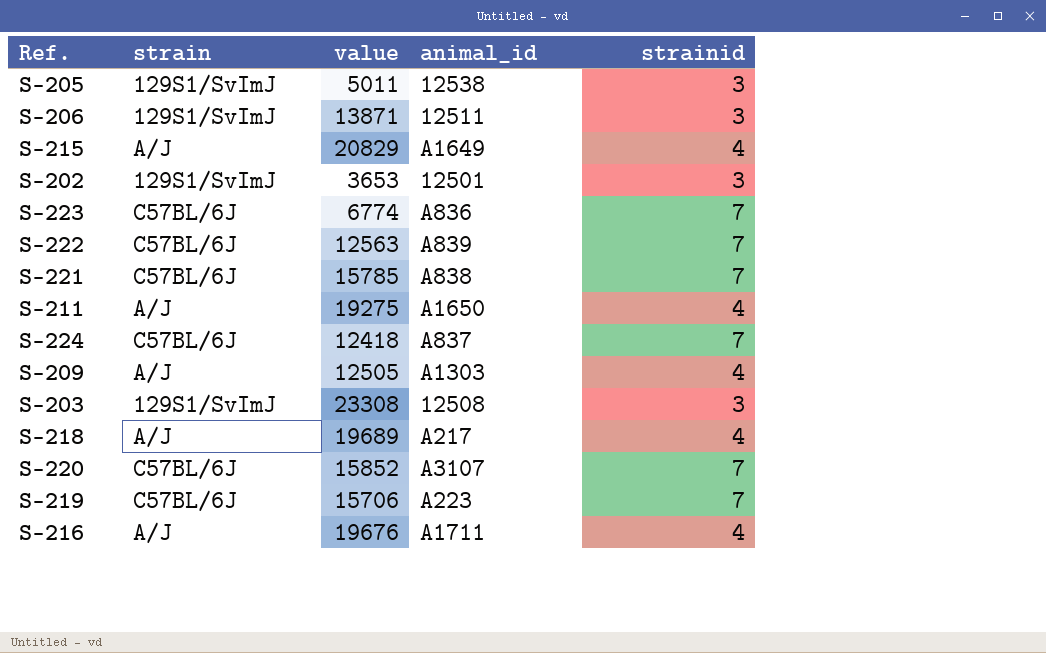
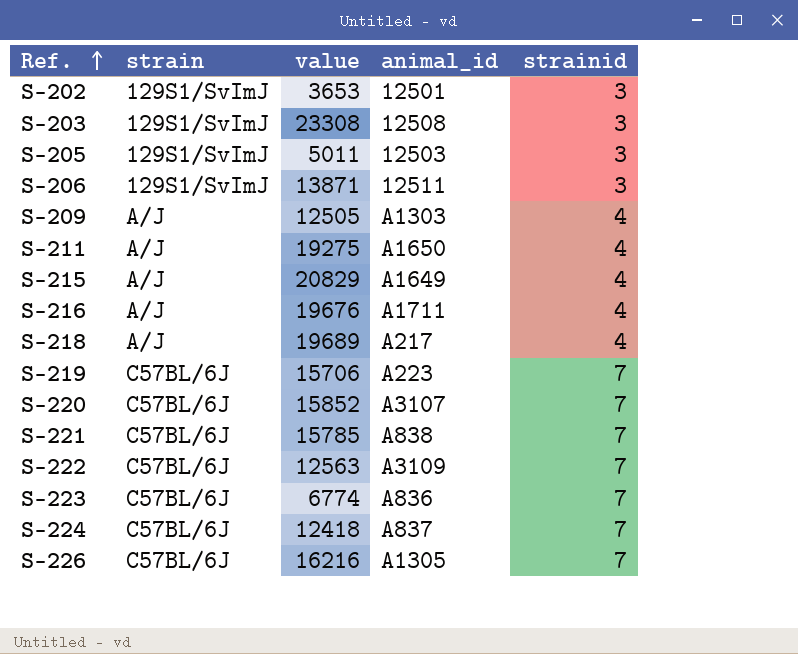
row order: none -> Ref. ascending
S-205 | animal_id: 12538 -> 12503
S-222 | animal_id: A839 -> A3109
row S-226: none -> C57BL/6J | 16216 | A1305 | 7

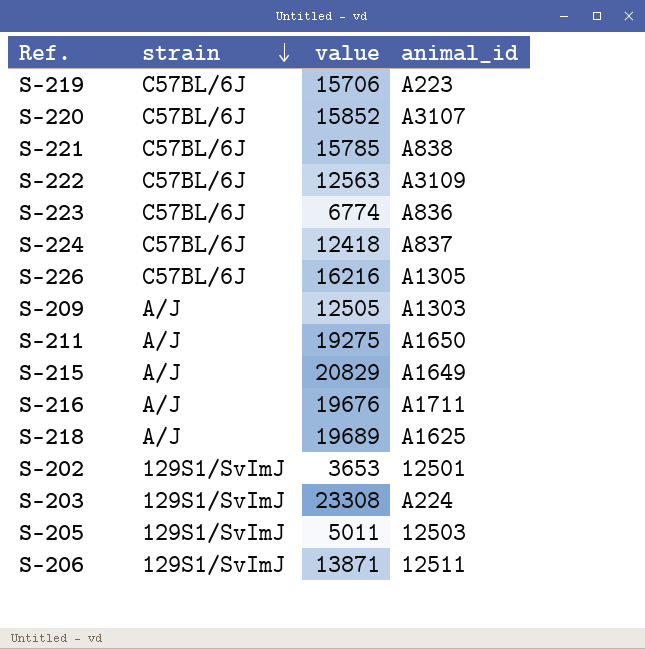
row order: Ref. ascending -> strain descending
column strainid | position: 5 -> none
S-218 | animal_id: A217 -> A1625
S-203 | animal_id: 12508 -> A224

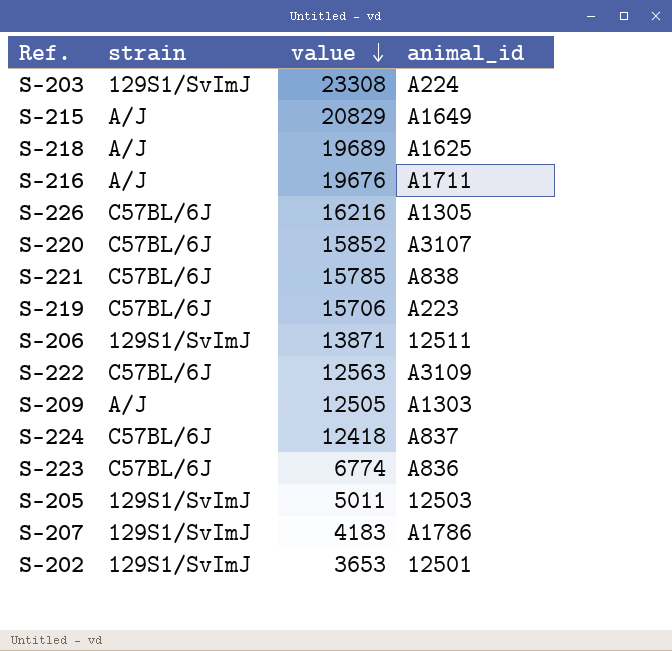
row order: strain descending -> value descending
row S-211: A/J | 19275 | A1650 -> none
row S-207: none -> 129S1/SvImJ | 4183 | A1786

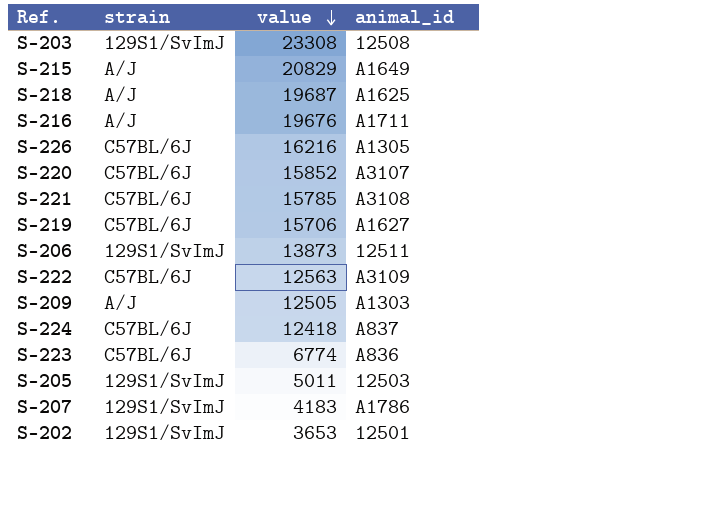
S-203 | animal_id: A224 -> 12508
S-218 | value: 19689 -> 19687
S-221 | animal_id: A838 -> A3108
S-219 | animal_id: A223 -> A1627
S-206 | value: 13871 -> 13873

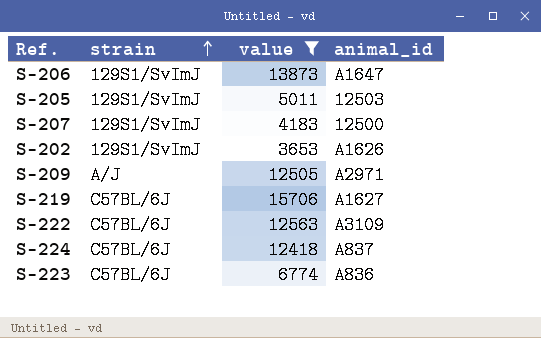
filter: none -> value <= 15706
row order: value descending -> strain ascending
S-206 | animal_id: 12511 -> A1647
S-207 | animal_id: A1786 -> 12500
S-202 | animal_id: 12501 -> A1626
S-209 | animal_id: A1303 -> A2971

